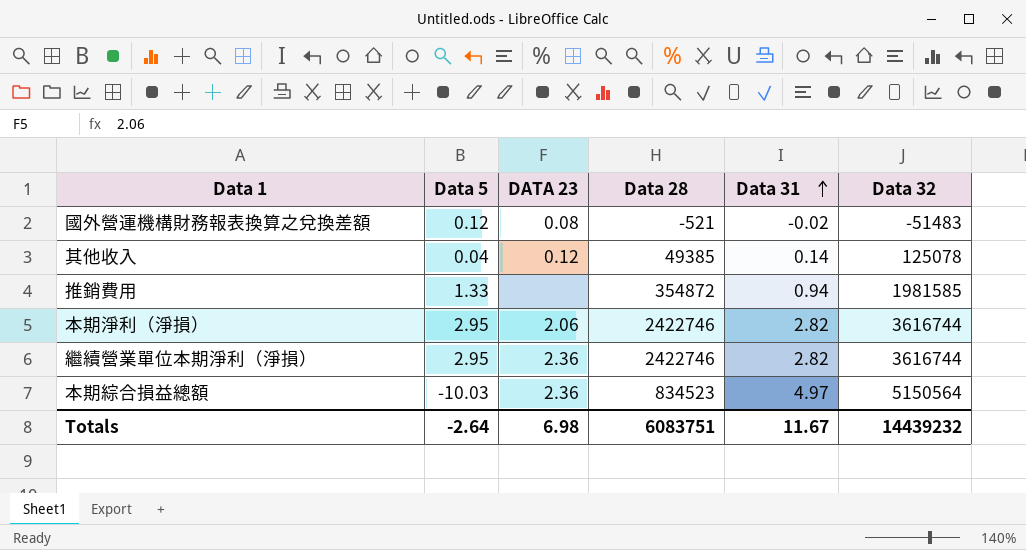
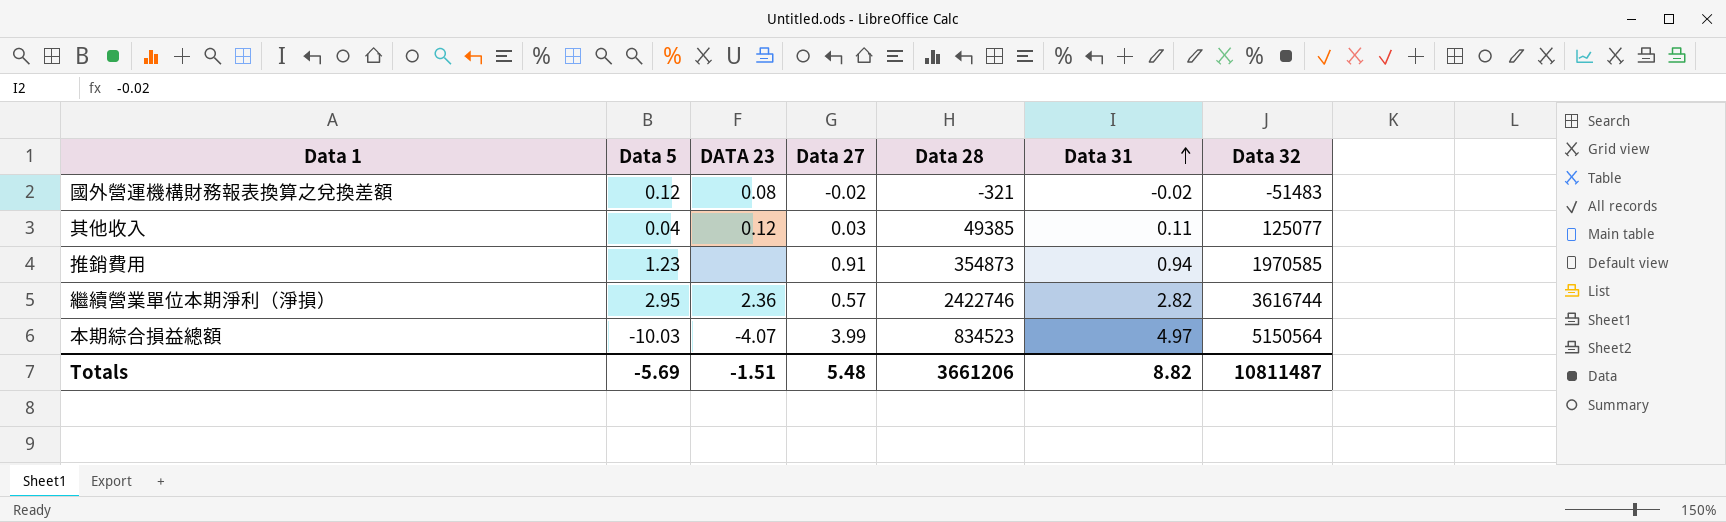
column Data 27 | position: none -> 4
row 本期淨利（淨損）: 2.95 | 2.06 | 2422746 | 2.82 | 3616744 -> none
國外營運機構財務報表換算之兌換差額 | Data 28: -521 -> -321
其他收入 | Data 31: 0.14 -> 0.11
其他收入 | Data 32: 125078 -> 125077
推銷費用 | Data 5: 1.33 -> 1.23
推銷費用 | Data 28: 354872 -> 354873
推銷費用 | Data 32: 1981585 -> 1970585
本期綜合損益總額 | DATA 23: 2.36 -> -4.07
Totals | Data 5: -2.64 -> -5.69
Totals | DATA 23: 6.98 -> -1.51
Totals | Data 28: 6083751 -> 3661206
Totals | Data 31: 11.67 -> 8.82
Totals | Data 32: 14439232 -> 10811487

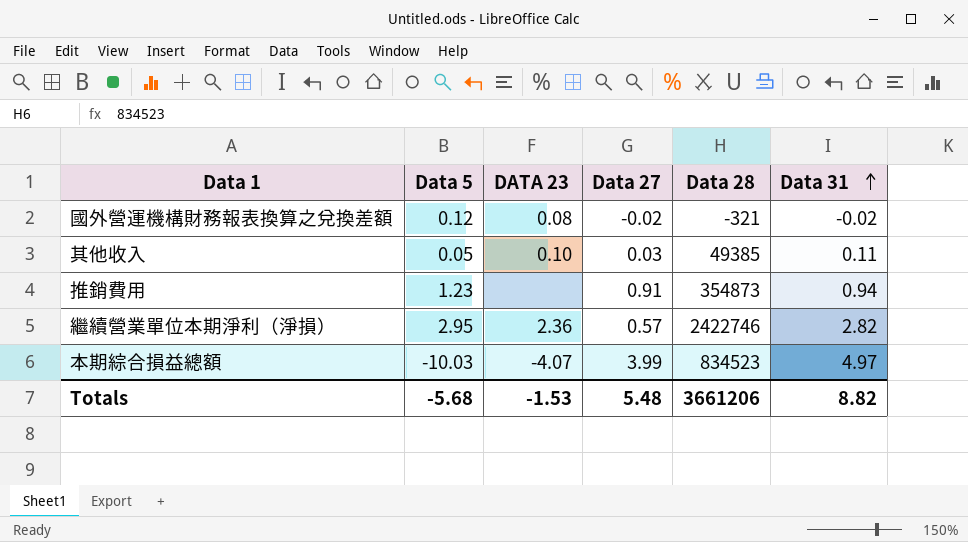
column Data 32 | position: 7 -> none
其他收入 | Data 5: 0.04 -> 0.05
其他收入 | DATA 23: 0.12 -> 0.10
Totals | Data 5: -5.69 -> -5.68
Totals | DATA 23: -1.51 -> -1.53

